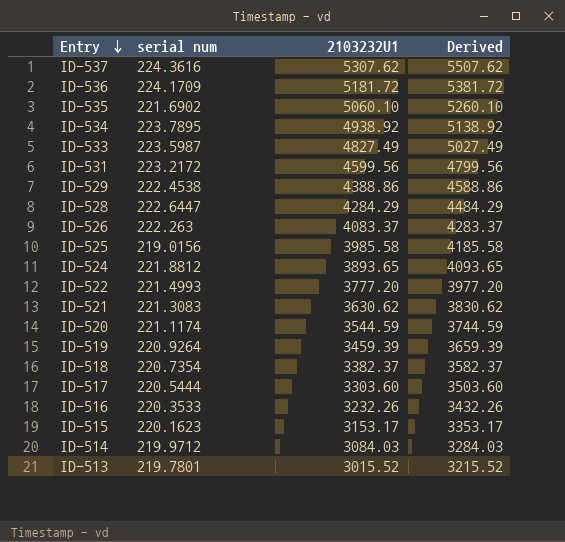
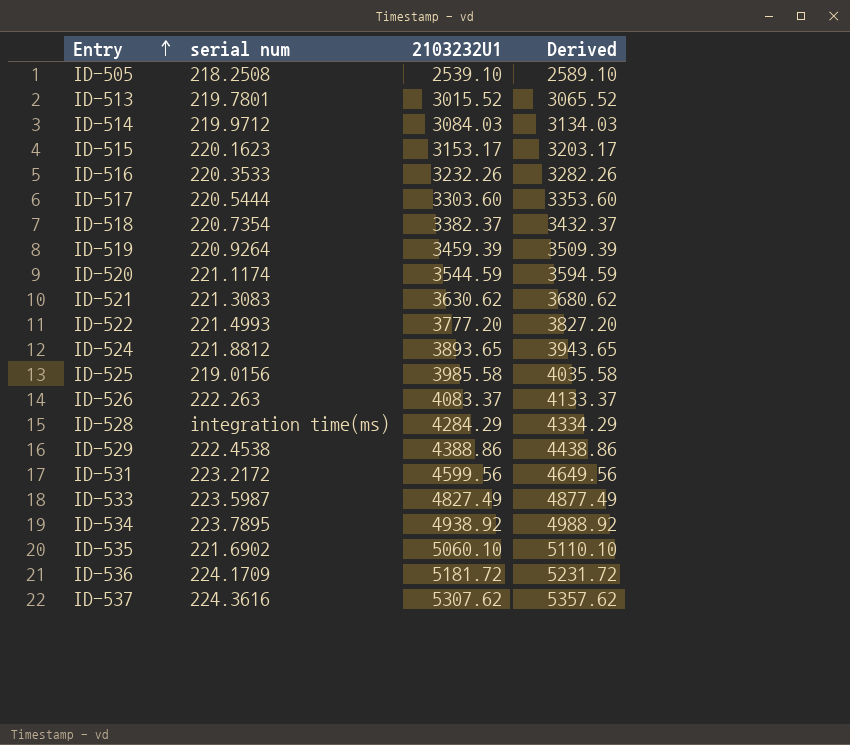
row order: Entry descending -> Entry ascending
column Derived | formula: [2103232U1] + 200 -> [2103232U1] + 50
row ID-505: none -> 218.2508 | 2539.10 | 2589.10
ID-528 | serial num: 222.6447 -> integration time(ms)

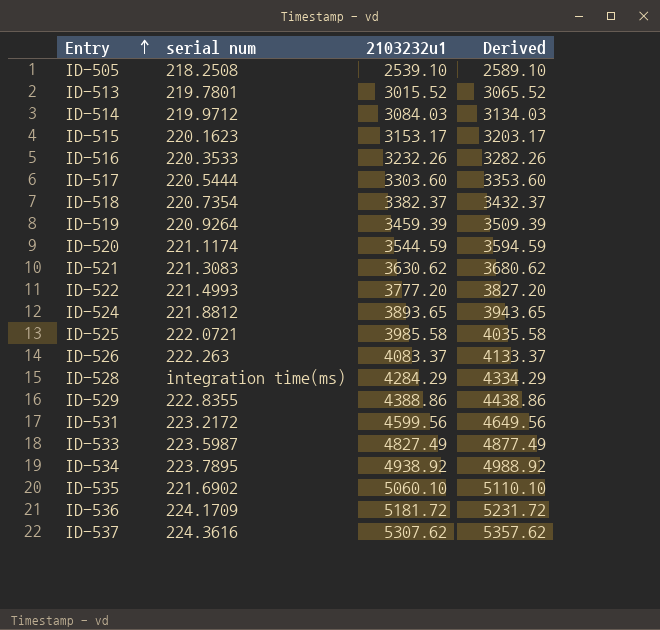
column name: 2103232U1 -> 2103232u1
ID-525 | serial num: 219.0156 -> 222.0721
ID-529 | serial num: 222.4538 -> 222.8355

